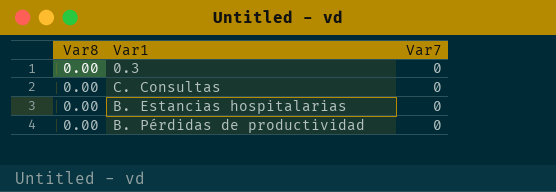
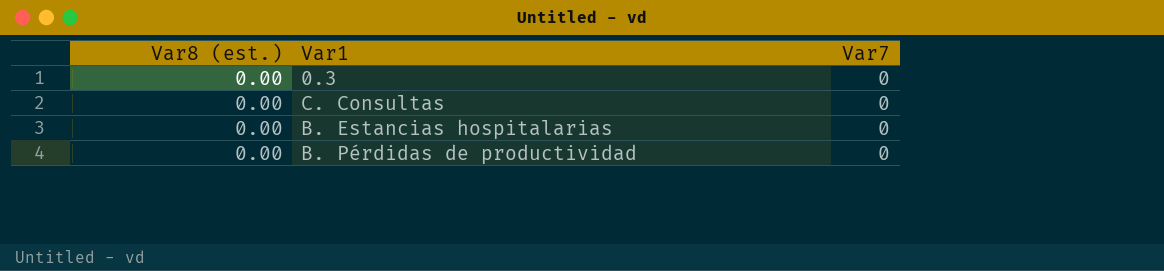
column name: Var8 -> Var8 (est.)

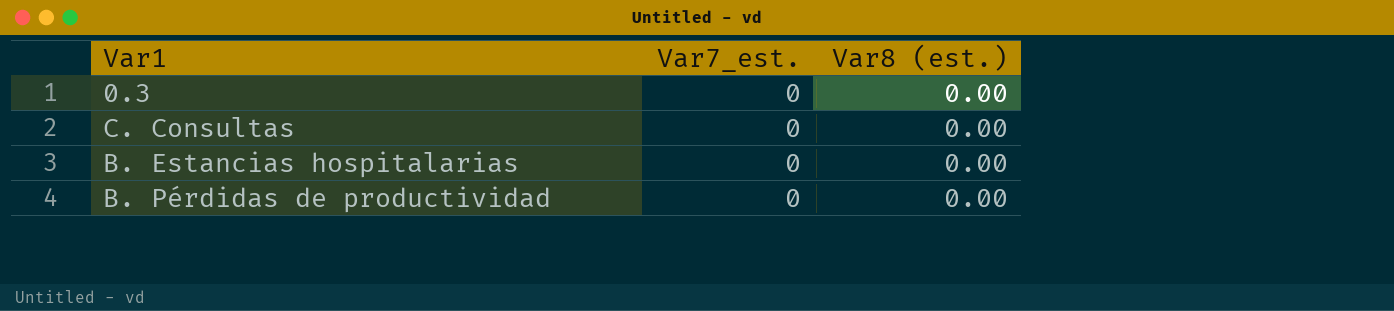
column name: Var7 -> Var7_est.
column Var8 (est.) | position: 1 -> 3

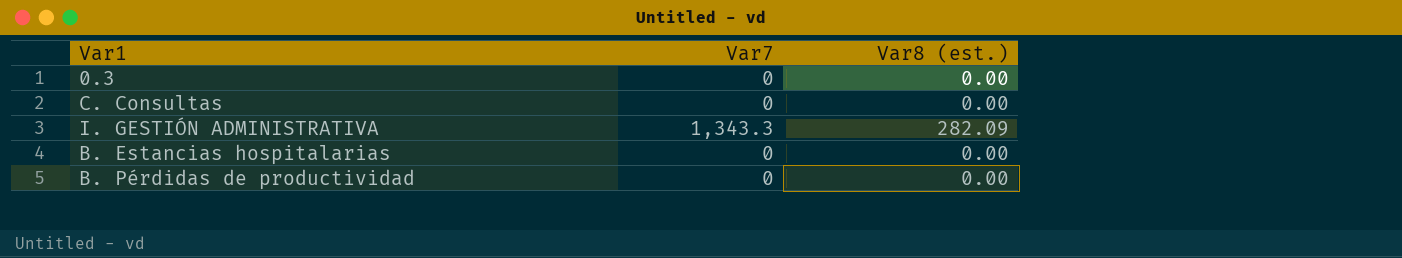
column name: Var7_est. -> Var7
row I. GESTIÓN ADMINISTRATIVA: none -> 1,343.3 | 282.09

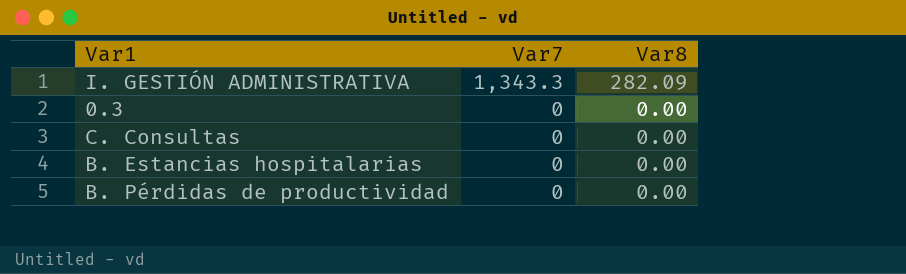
row order: none -> Var7 descending
column name: Var8 (est.) -> Var8

